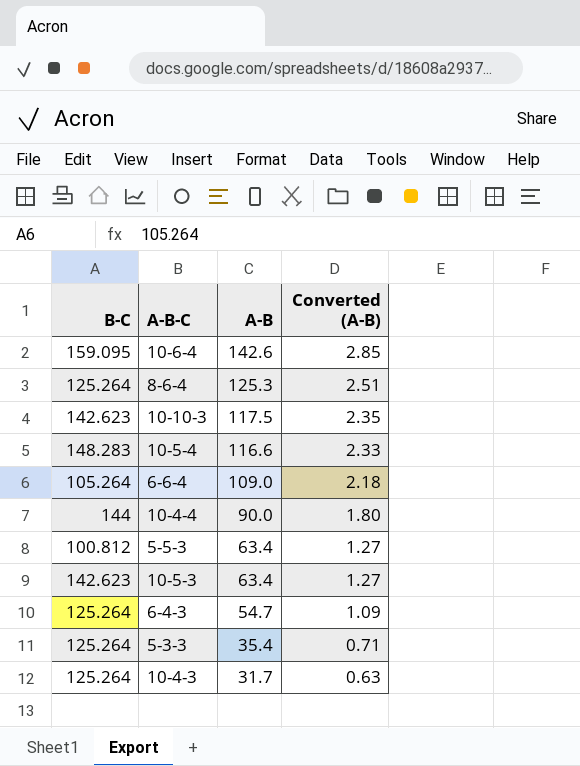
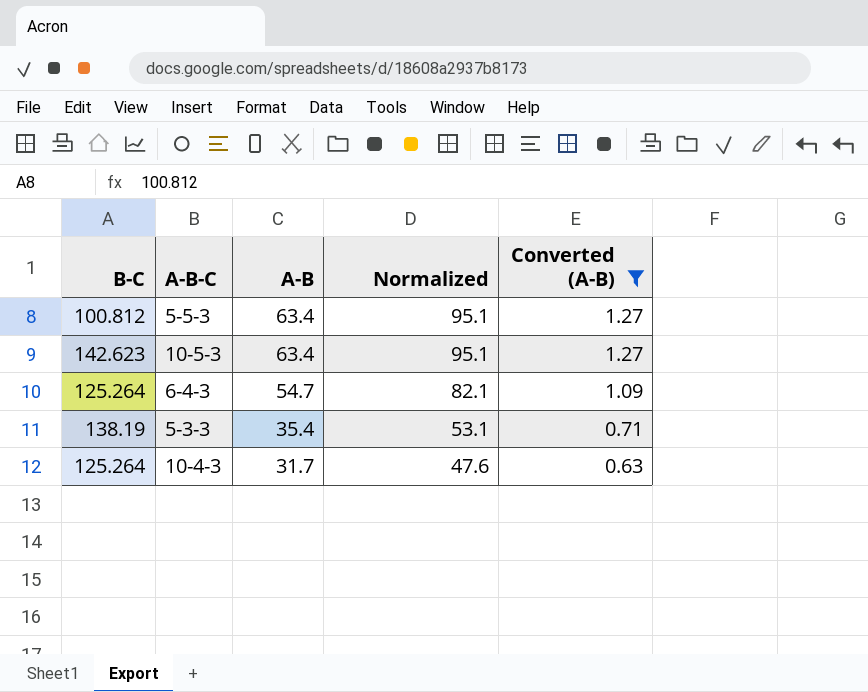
filter: none -> Converted (A-B) <= 1.27
column Normalized | formula: none -> [A-B] * 1.5
5-3-3 | B-C: 125.264 -> 138.19

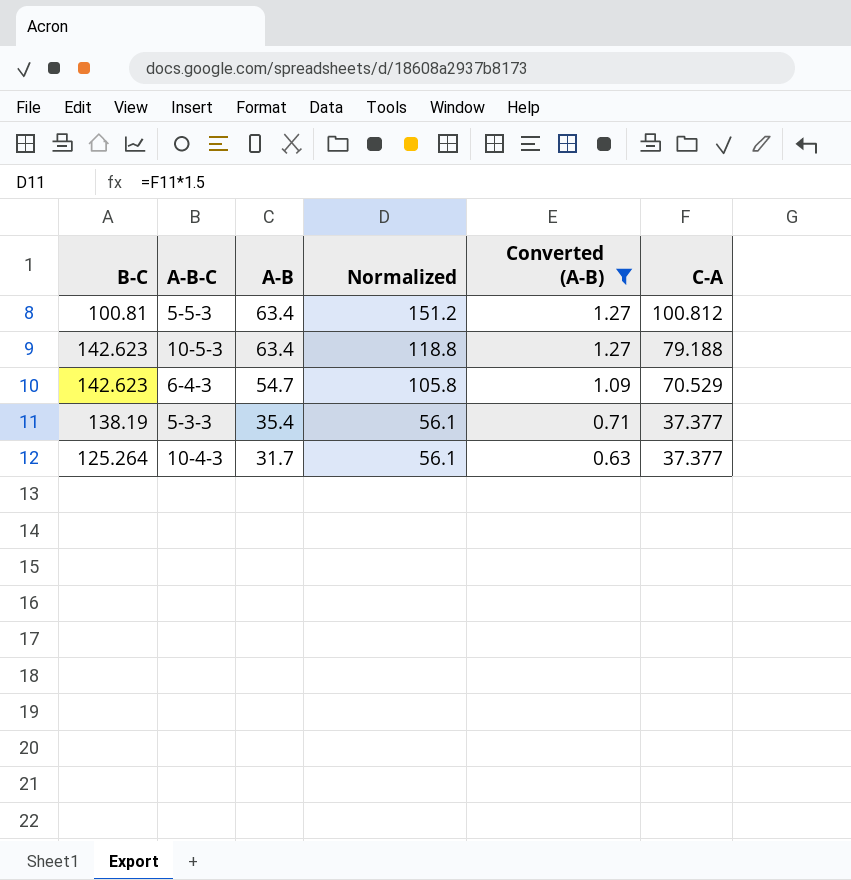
column Normalized | formula: [A-B] * 1.5 -> [C-A] * 1.5
column C-A | position: none -> 6
5-5-3 | B-C: 100.812 -> 100.81
6-4-3 | B-C: 125.264 -> 142.623

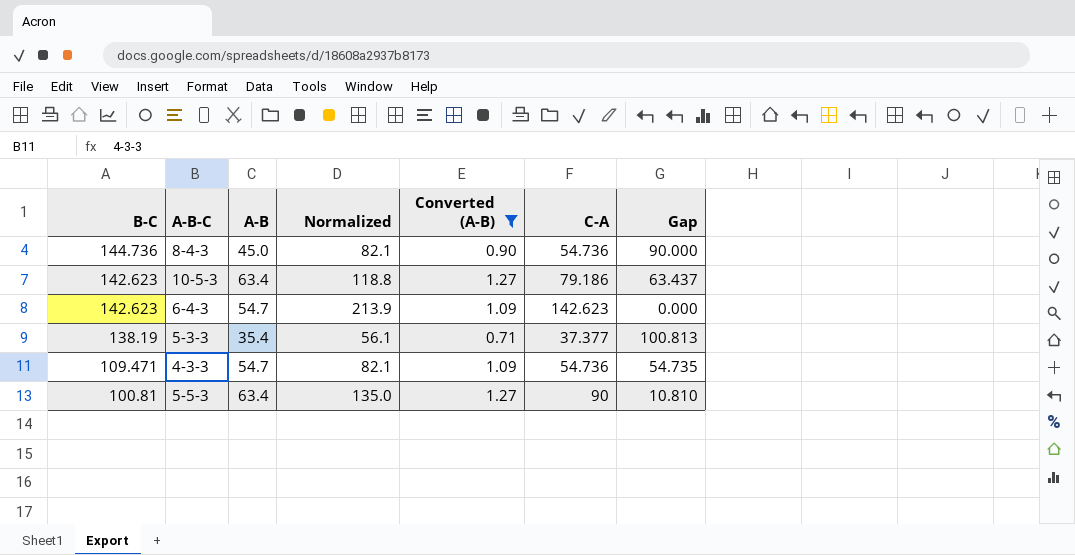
row order: A-B descending -> B-C descending
column Gap | formula: none -> [B-C] - [C-A]
row 10-4-3: 125.264 | 31.7 | 56.1 | 0.63 | 37.377 -> none
row 8-4-3: none -> 144.736 | 45.0 | 82.1 | 0.90 | 54.736 | 90.000
10-5-3 | C-A: 79.188 -> 79.186
6-4-3 | Normalized: 105.8 -> 213.9
6-4-3 | C-A: 70.529 -> 142.623
row 4-3-3: none -> 109.471 | 54.7 | 82.1 | 1.09 | 54.736 | 54.735
5-5-3 | Normalized: 151.2 -> 135.0
5-5-3 | C-A: 100.812 -> 90

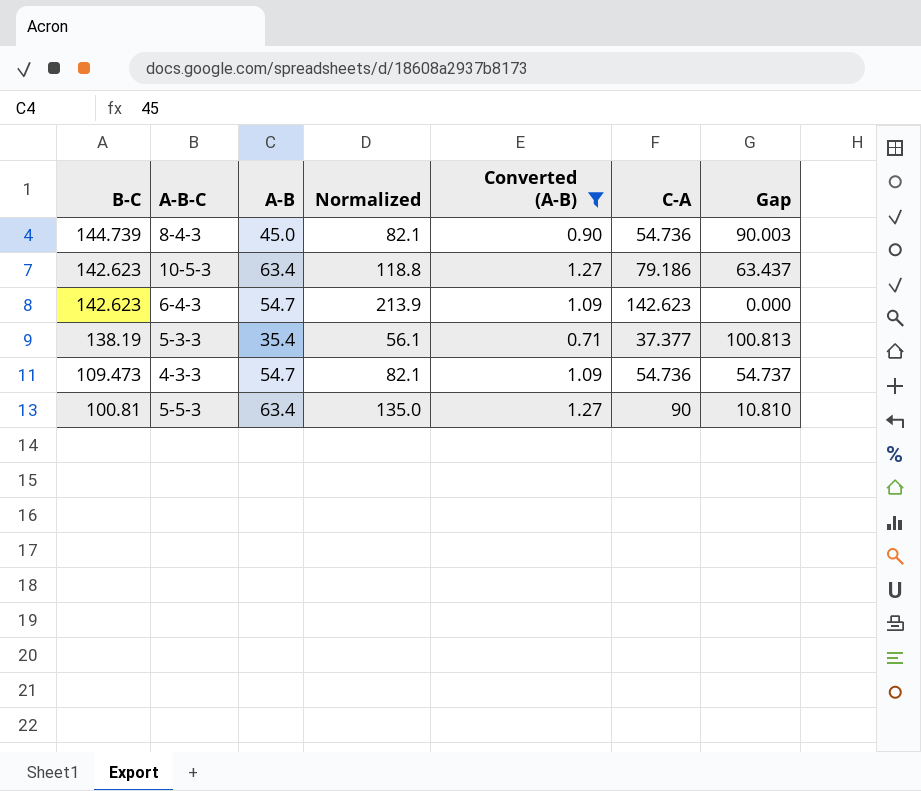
8-4-3 | B-C: 144.736 -> 144.739
8-4-3 | Gap: 90.000 -> 90.003
4-3-3 | B-C: 109.471 -> 109.473
4-3-3 | Gap: 54.735 -> 54.737

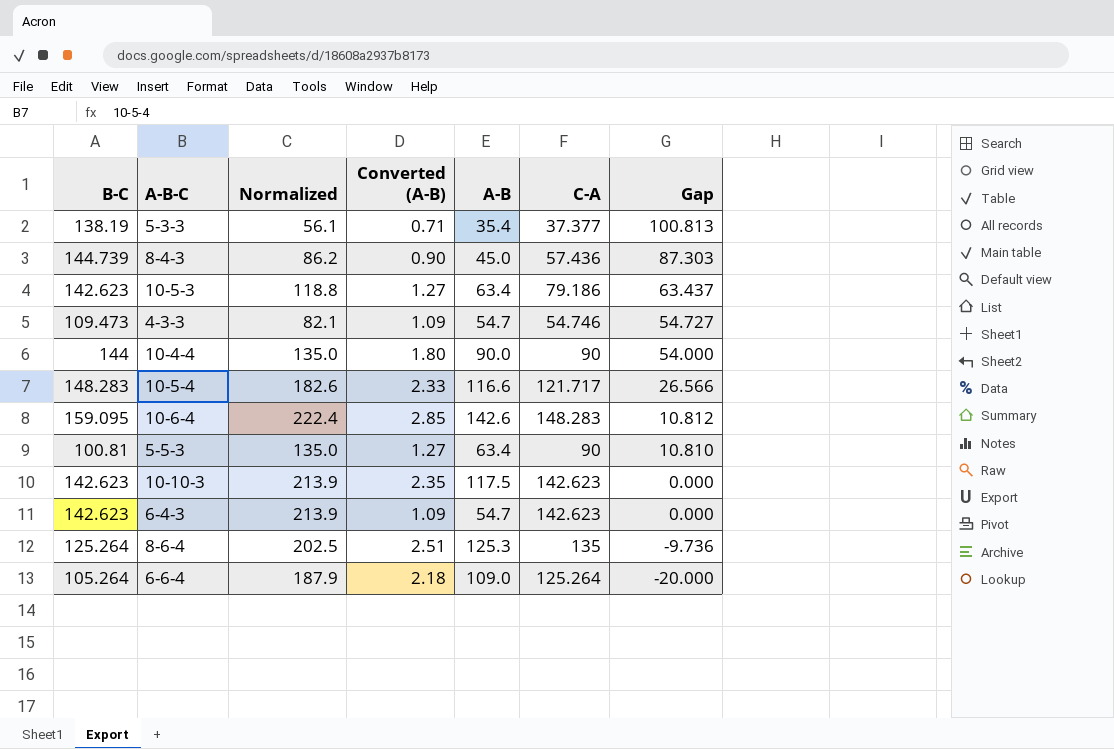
filter: Converted (A-B) <= 1.27 -> none
row order: B-C descending -> Gap descending
column A-B | position: 3 -> 5
8-4-3 | Normalized: 82.1 -> 86.2
8-4-3 | C-A: 54.736 -> 57.436
8-4-3 | Gap: 90.003 -> 87.303
4-3-3 | C-A: 54.736 -> 54.746
4-3-3 | Gap: 54.737 -> 54.727

